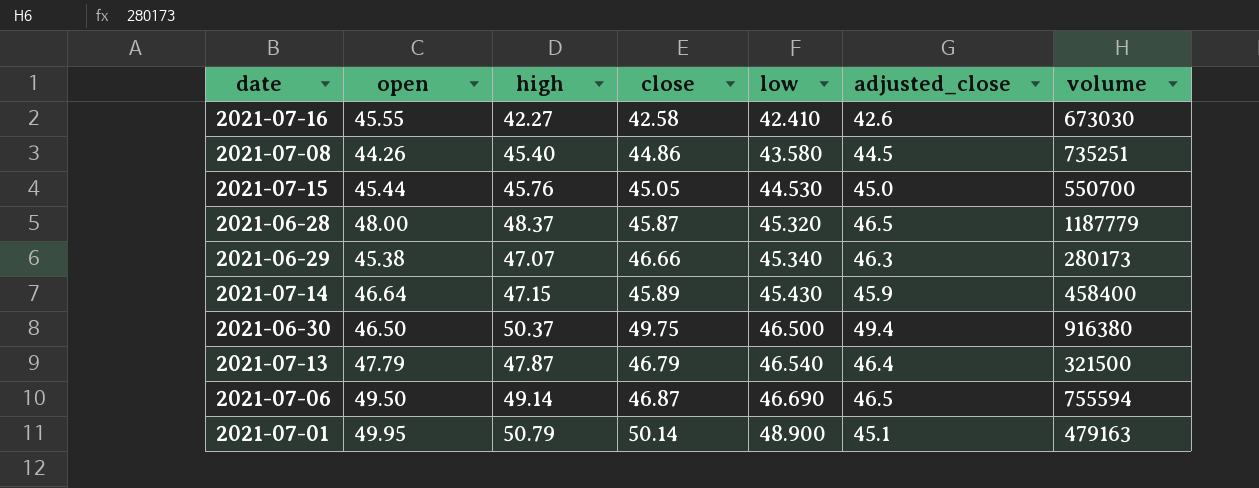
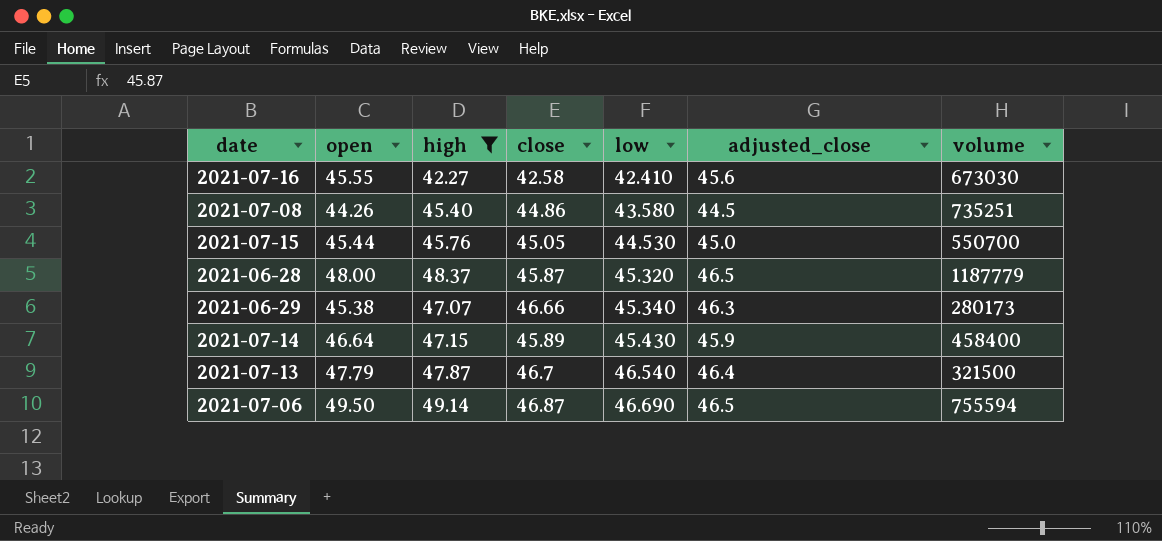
filter: none -> high <= 49.14
2021-07-16 | adjusted_close: 42.6 -> 45.6
2021-07-13 | close: 46.79 -> 46.7

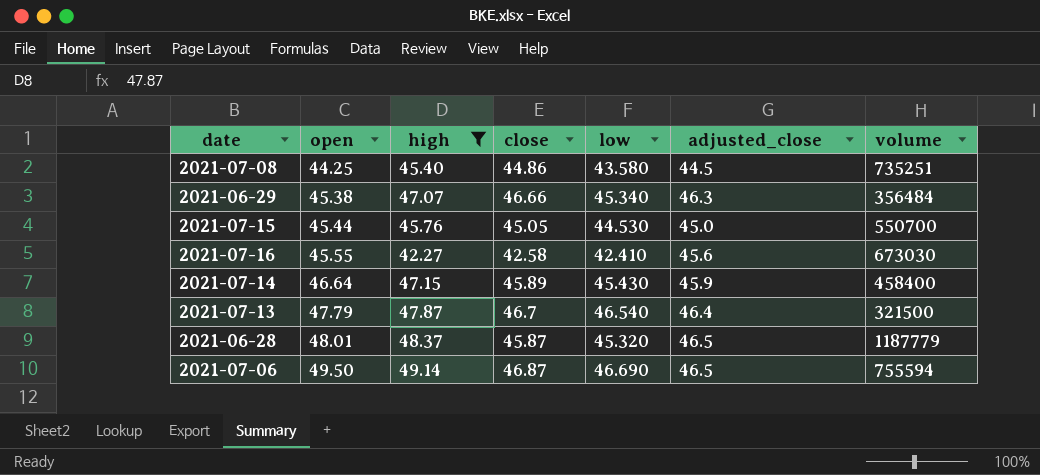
row order: low ascending -> open ascending
2021-07-08 | open: 44.26 -> 44.25
2021-06-29 | volume: 280173 -> 356484
2021-06-28 | open: 48.00 -> 48.01

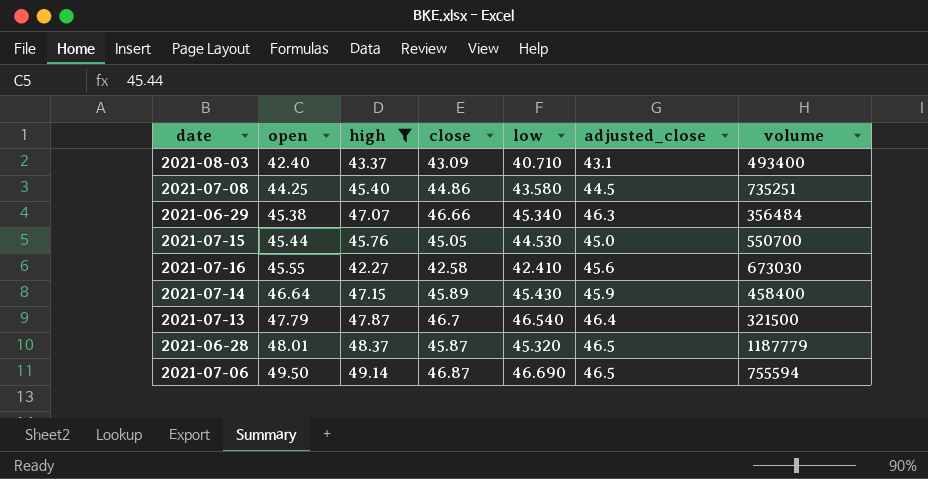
row 2021-08-03: none -> 42.40 | 43.37 | 43.09 | 40.710 | 43.1 | 493400

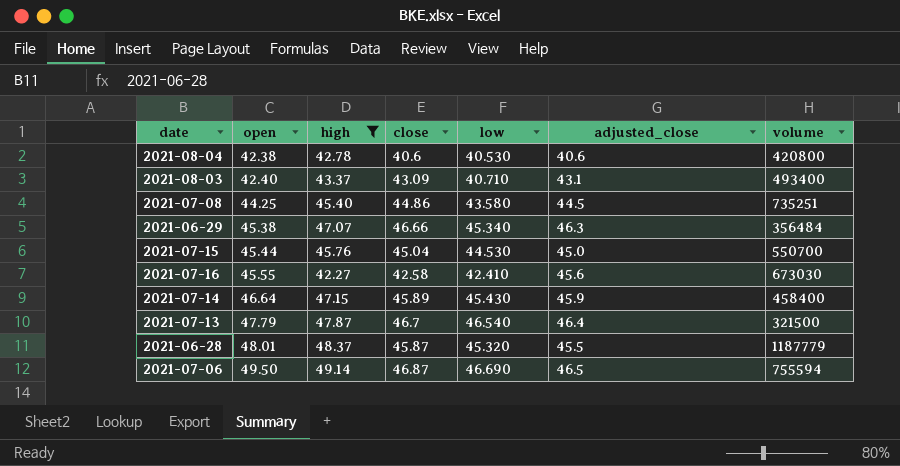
row 2021-08-04: none -> 42.38 | 42.78 | 40.6 | 40.530 | 40.6 | 420800
2021-07-15 | close: 45.05 -> 45.04
2021-06-28 | adjusted_close: 46.5 -> 45.5

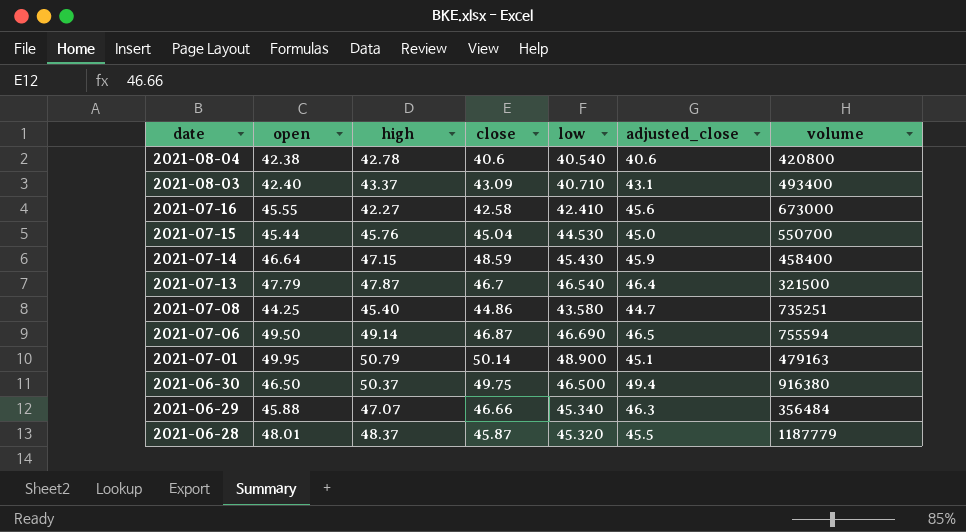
filter: high <= 49.14 -> none
row order: open ascending -> date descending
2021-08-04 | low: 40.530 -> 40.540
2021-07-16 | volume: 673030 -> 673000
2021-07-14 | close: 45.89 -> 48.59
2021-07-08 | adjusted_close: 44.5 -> 44.7
2021-06-29 | open: 45.38 -> 45.88

